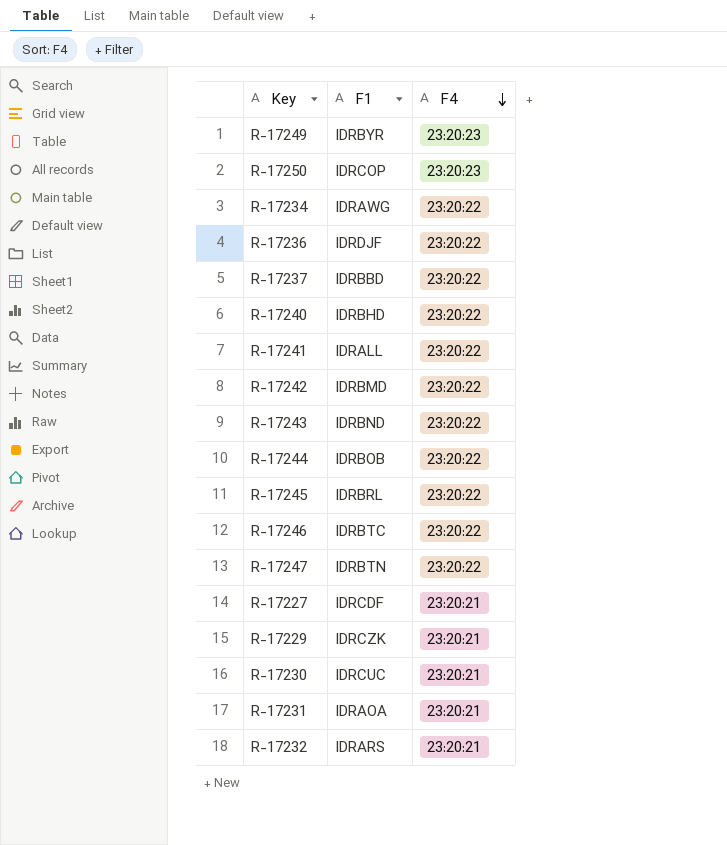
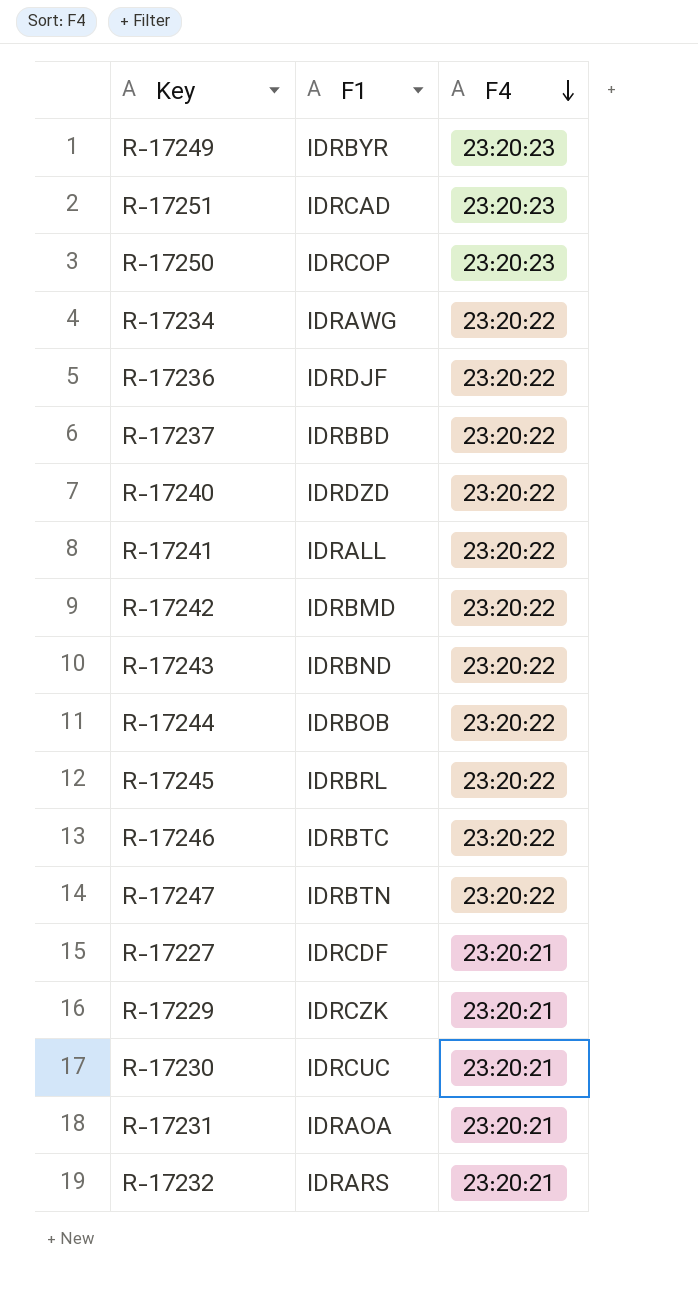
row R-17251: none -> IDRCAD | 23:20:23
R-17240 | F1: IDRBHD -> IDRDZD

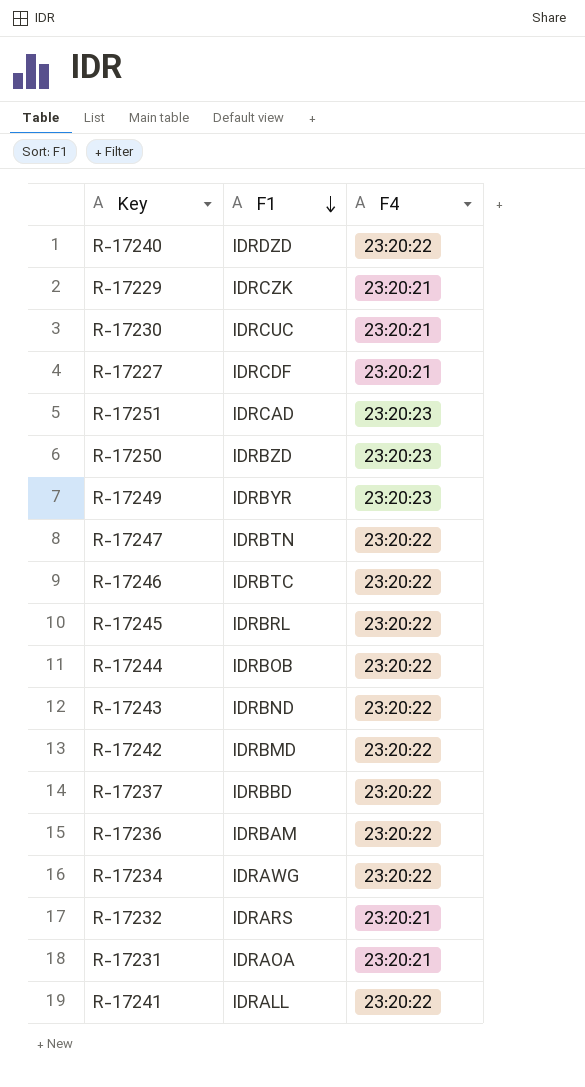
row order: F4 descending -> F1 descending
R-17250 | F1: IDRCOP -> IDRBZD
R-17236 | F1: IDRDJF -> IDRBAM

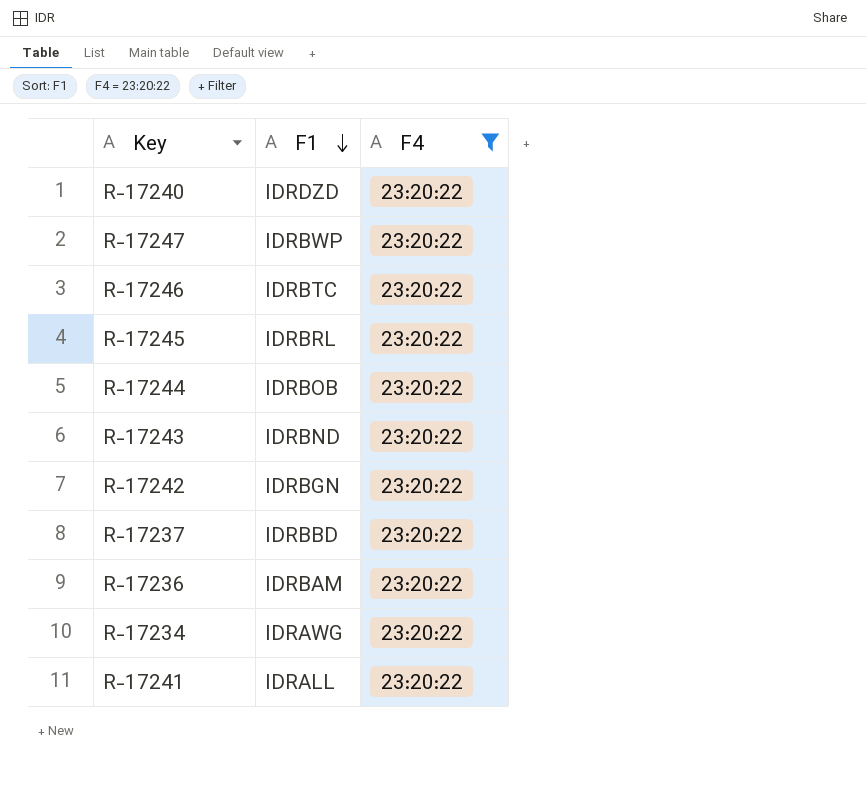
filter: none -> F4 = 23:20:22
R-17247 | F1: IDRBTN -> IDRBWP
R-17242 | F1: IDRBMD -> IDRBGN

